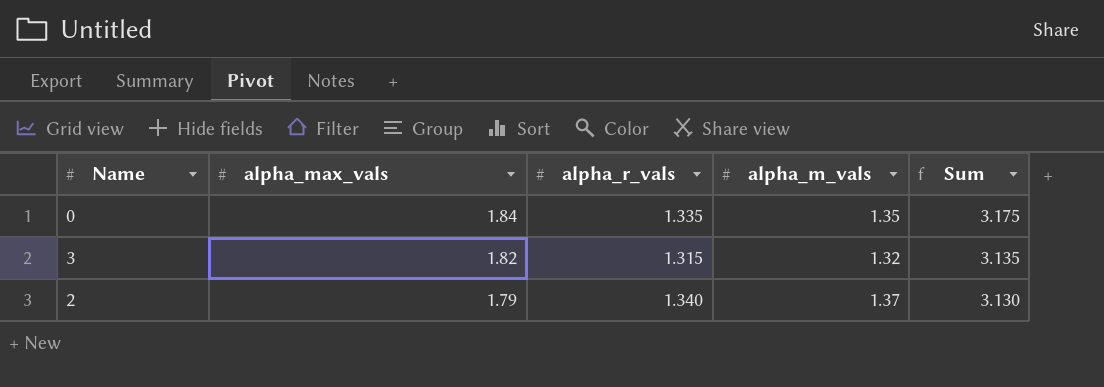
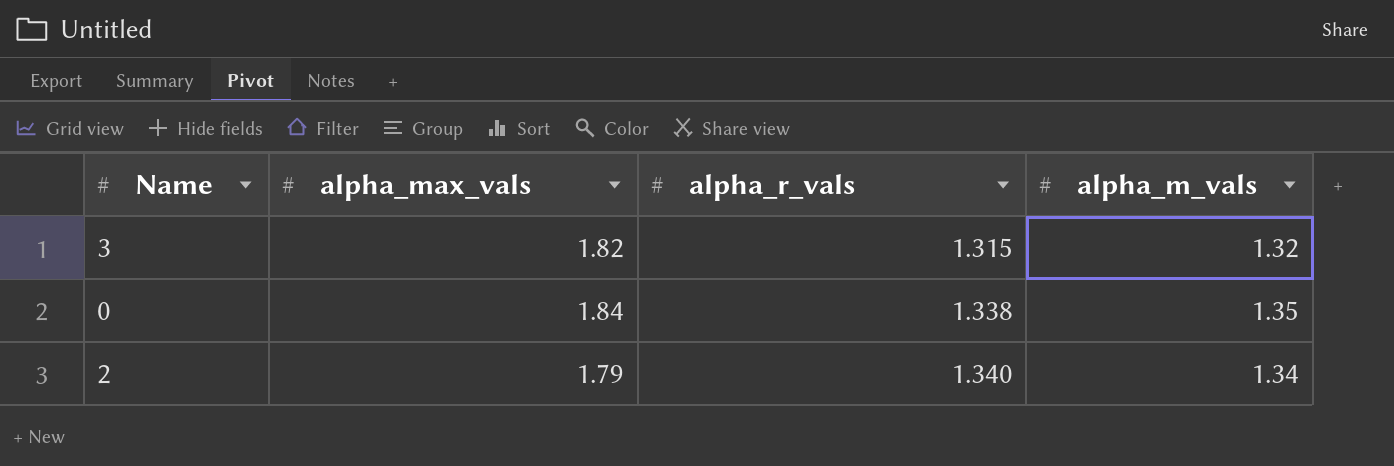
row order: alpha_max_vals descending -> alpha_r_vals ascending
column Sum | formula: [alpha_max_vals] + [alpha_r_vals] -> none
0 | alpha_r_vals: 1.335 -> 1.338
2 | alpha_m_vals: 1.37 -> 1.34

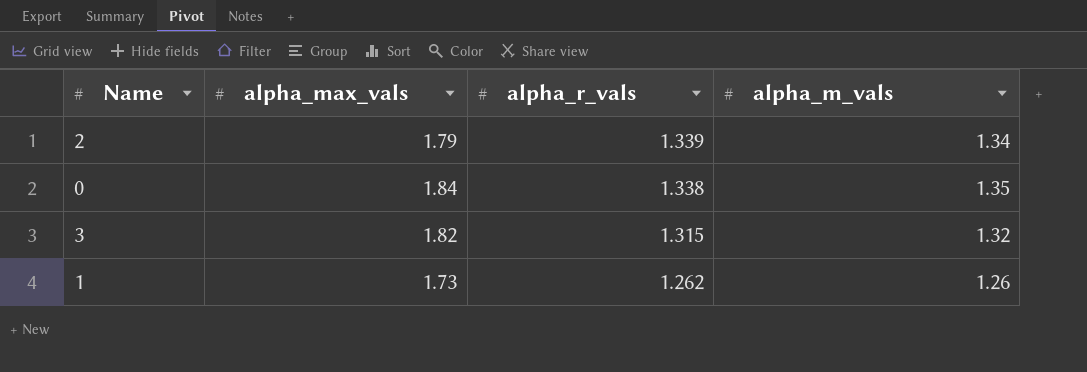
row order: alpha_r_vals ascending -> alpha_r_vals descending
2 | alpha_r_vals: 1.340 -> 1.339
row 1: none -> 1.73 | 1.262 | 1.26

